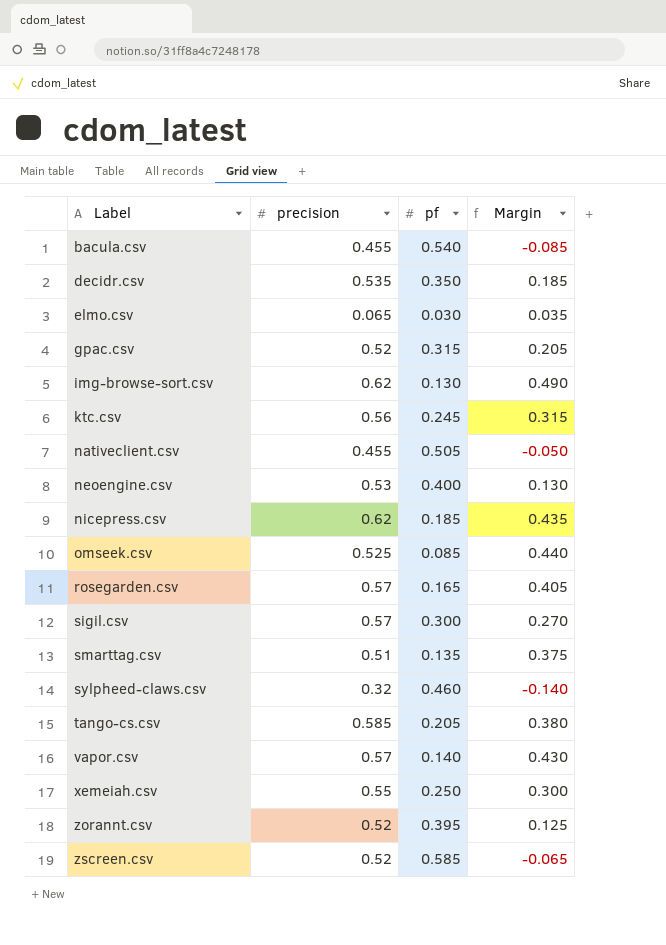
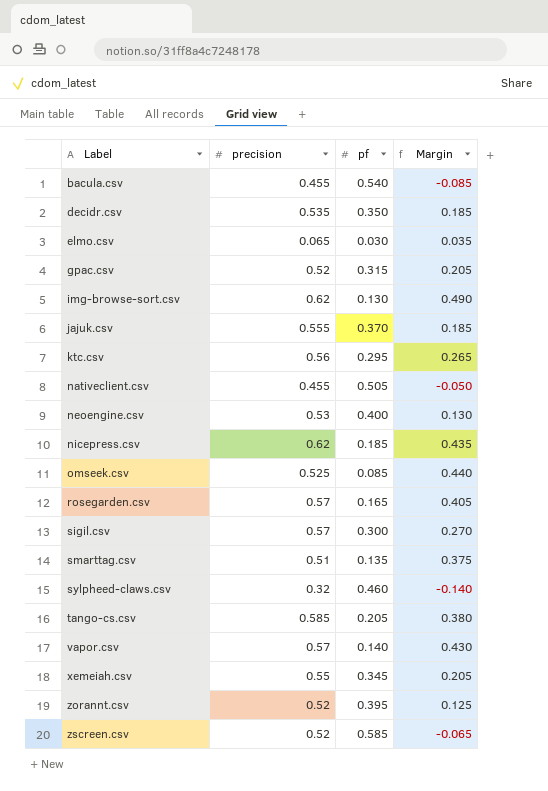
row jajuk.csv: none -> 0.555 | 0.370 | 0.185
ktc.csv | pf: 0.245 -> 0.295
ktc.csv | Margin: 0.315 -> 0.265
xemeiah.csv | pf: 0.250 -> 0.345
xemeiah.csv | Margin: 0.300 -> 0.205

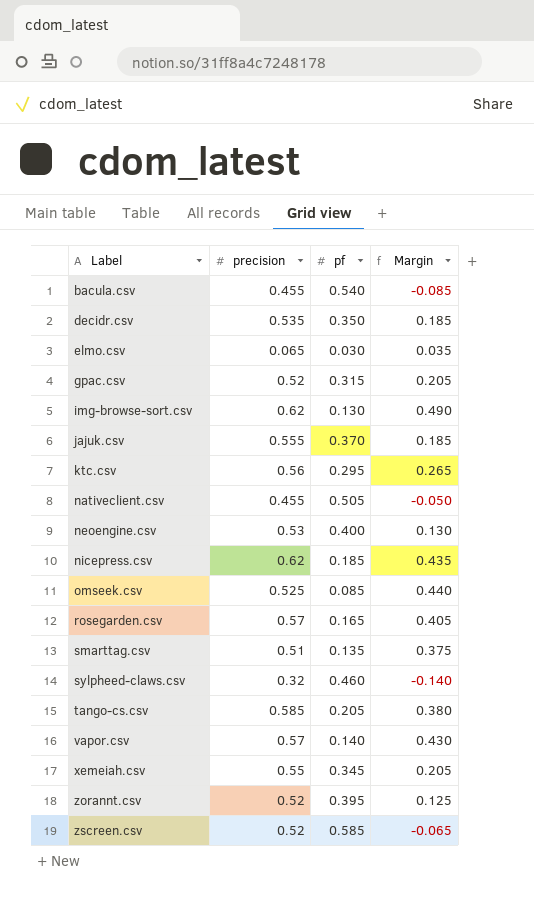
row sigil.csv: 0.57 | 0.300 | 0.270 -> none

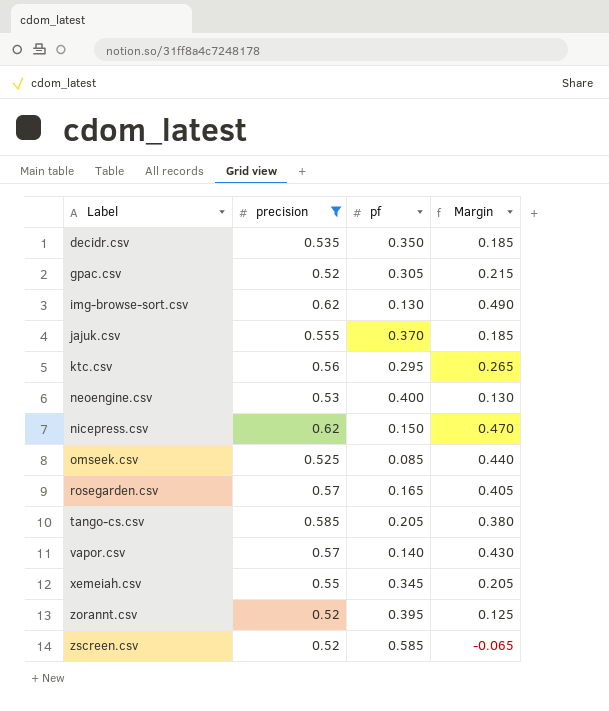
filter: none -> precision >= 0.52
gpac.csv | pf: 0.315 -> 0.305
gpac.csv | Margin: 0.205 -> 0.215
nicepress.csv | pf: 0.185 -> 0.150
nicepress.csv | Margin: 0.435 -> 0.470

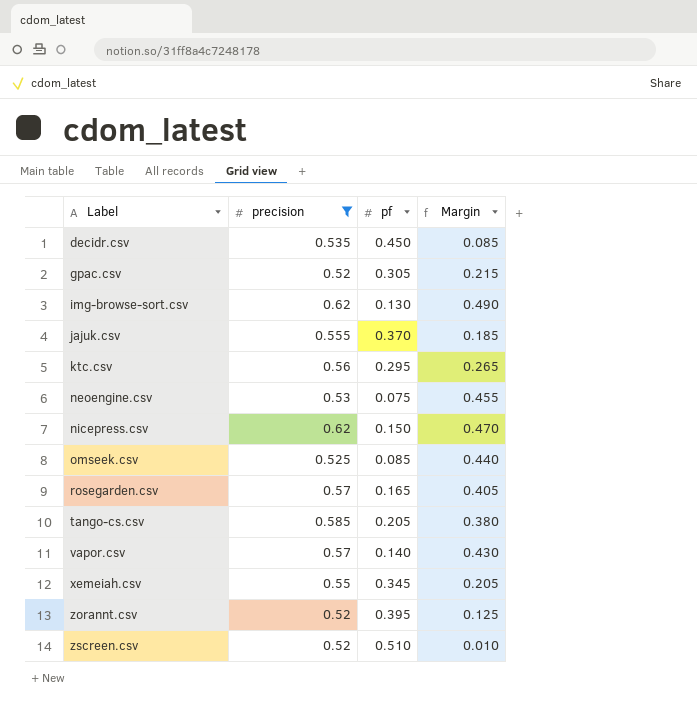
decidr.csv | pf: 0.350 -> 0.450
decidr.csv | Margin: 0.185 -> 0.085
neoengine.csv | pf: 0.400 -> 0.075
neoengine.csv | Margin: 0.130 -> 0.455
zscreen.csv | pf: 0.585 -> 0.510
zscreen.csv | Margin: -0.065 -> 0.010

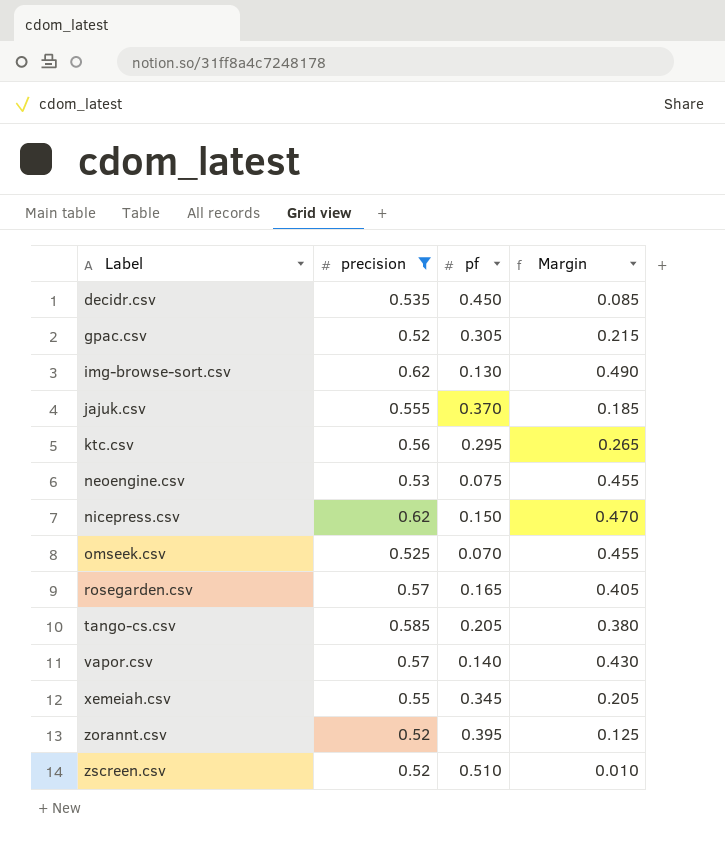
omseek.csv | pf: 0.085 -> 0.070
omseek.csv | Margin: 0.440 -> 0.455

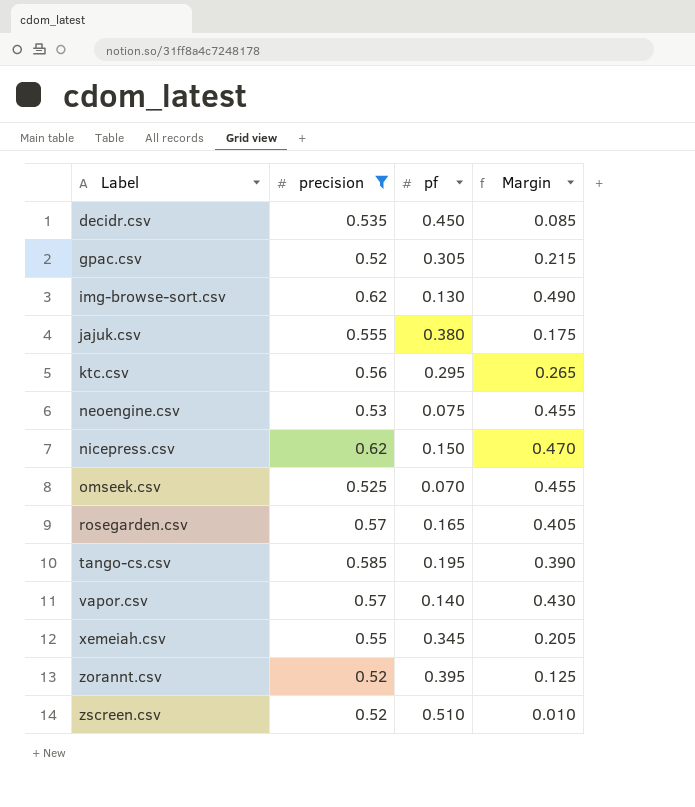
jajuk.csv | pf: 0.370 -> 0.380
jajuk.csv | Margin: 0.185 -> 0.175
tango-cs.csv | pf: 0.205 -> 0.195
tango-cs.csv | Margin: 0.380 -> 0.390

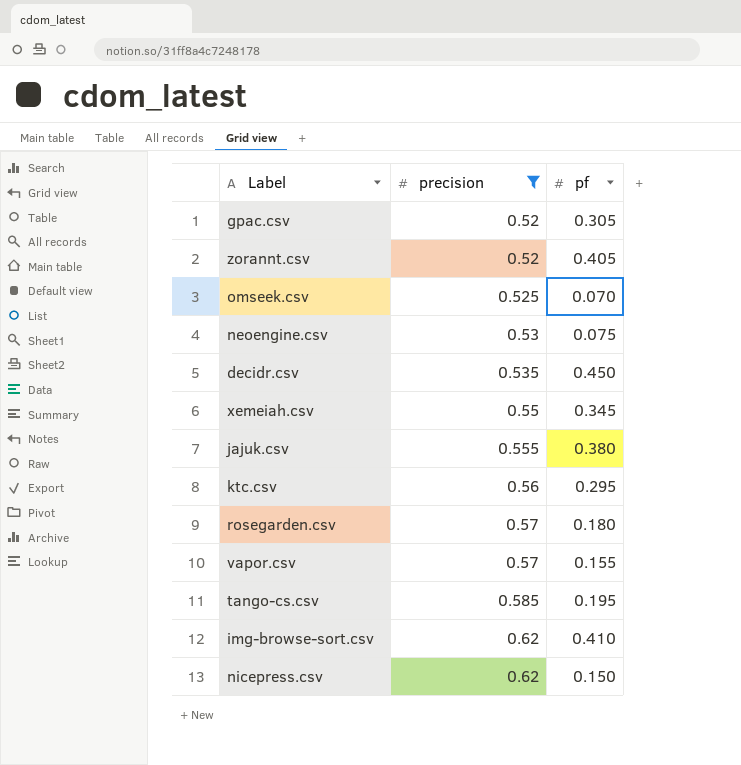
row order: Label ascending -> precision ascending
column Margin | formula: [precision] - [pf] -> none
row zscreen.csv: 0.52 | 0.510 | 0.010 -> none
zorannt.csv | pf: 0.395 -> 0.405
rosegarden.csv | pf: 0.165 -> 0.180
vapor.csv | pf: 0.140 -> 0.155
img-browse-sort.csv | pf: 0.130 -> 0.410

